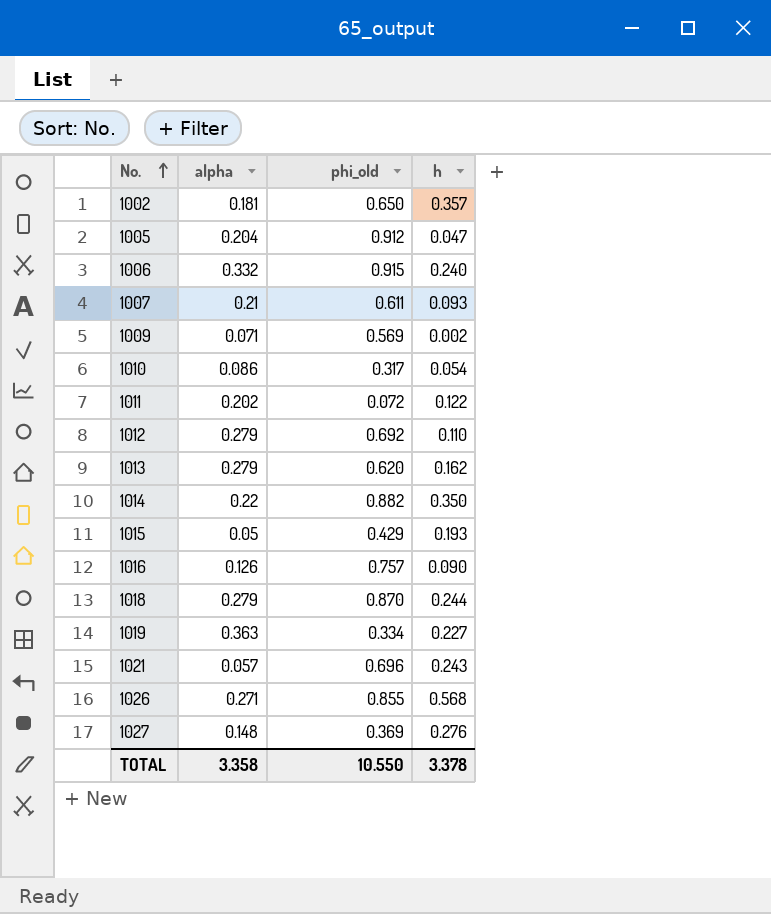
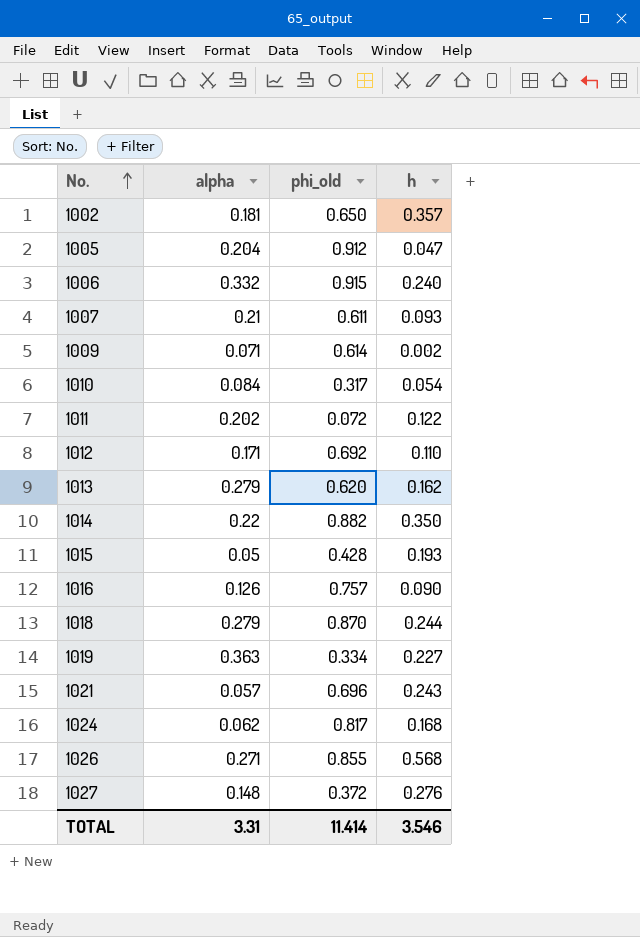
1009 | phi_old: 0.569 -> 0.614
1010 | alpha: 0.086 -> 0.084
1012 | alpha: 0.279 -> 0.171
1015 | phi_old: 0.429 -> 0.428
row 1024: none -> 0.062 | 0.817 | 0.168
1027 | phi_old: 0.369 -> 0.372
TOTAL | alpha: 3.358 -> 3.31
TOTAL | phi_old: 10.550 -> 11.414
TOTAL | h: 3.378 -> 3.546

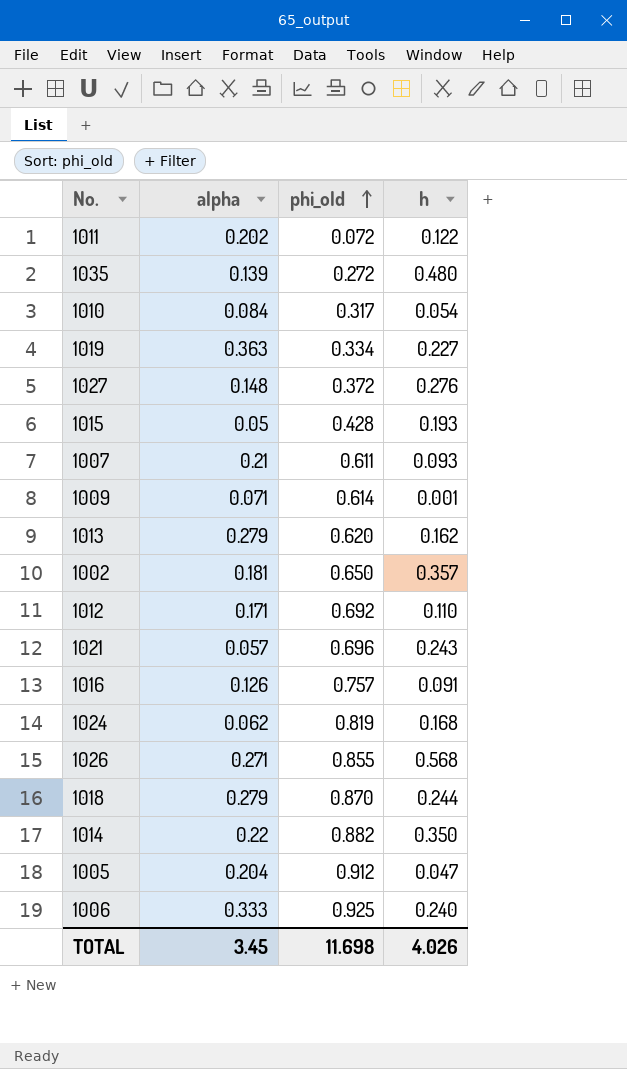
row order: No. ascending -> phi_old ascending
row 1035: none -> 0.139 | 0.272 | 0.480
1009 | h: 0.002 -> 0.001
1016 | h: 0.090 -> 0.091
1024 | phi_old: 0.817 -> 0.819
1006 | alpha: 0.332 -> 0.333
1006 | phi_old: 0.915 -> 0.925
TOTAL | alpha: 3.31 -> 3.45
TOTAL | phi_old: 11.414 -> 11.698
TOTAL | h: 3.546 -> 4.026

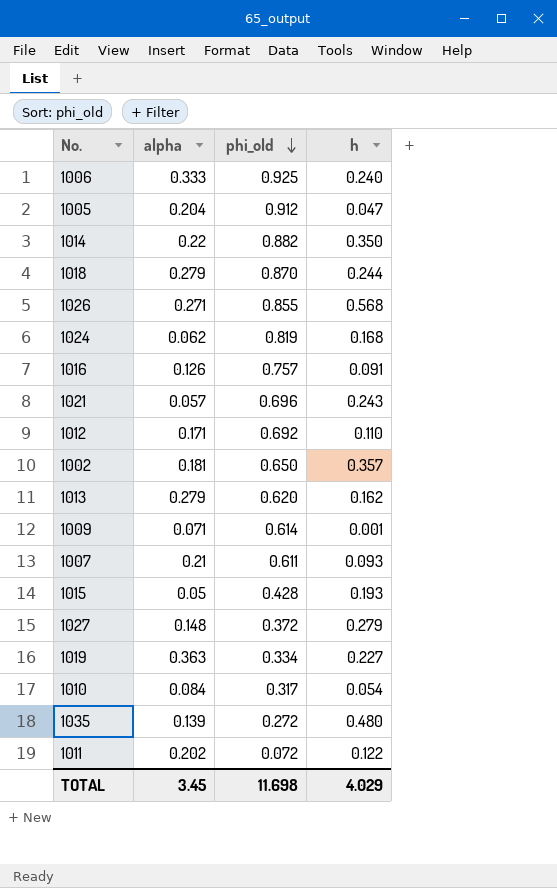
row order: phi_old ascending -> phi_old descending
1027 | h: 0.276 -> 0.279
TOTAL | h: 4.026 -> 4.029

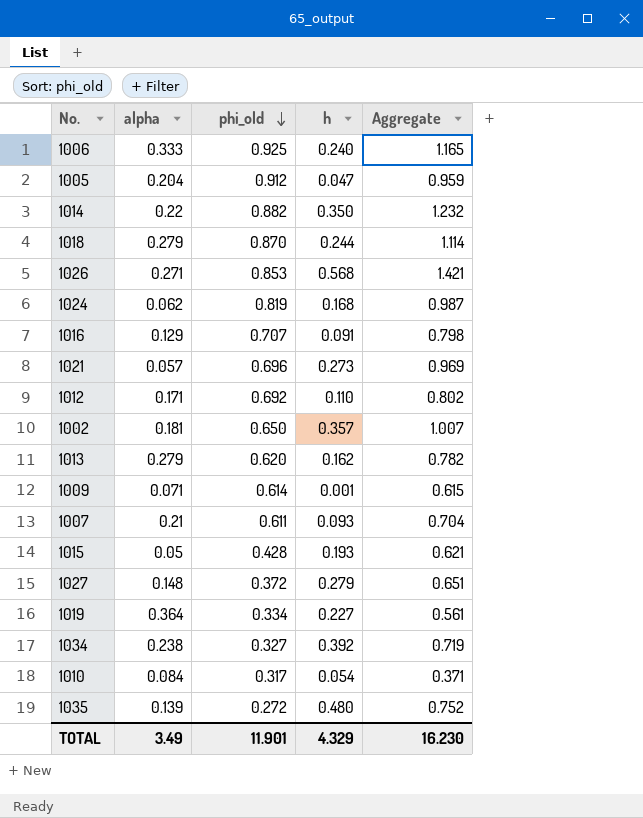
column Aggregate | formula: none -> [phi_old] + [h]
row 1011: 0.202 | 0.072 | 0.122 -> none
1026 | phi_old: 0.855 -> 0.853
1016 | alpha: 0.126 -> 0.129
1016 | phi_old: 0.757 -> 0.707
1021 | h: 0.243 -> 0.273
1019 | alpha: 0.363 -> 0.364
row 1034: none -> 0.238 | 0.327 | 0.392 | 0.719
TOTAL | alpha: 3.45 -> 3.49
TOTAL | phi_old: 11.698 -> 11.901
TOTAL | h: 4.029 -> 4.329

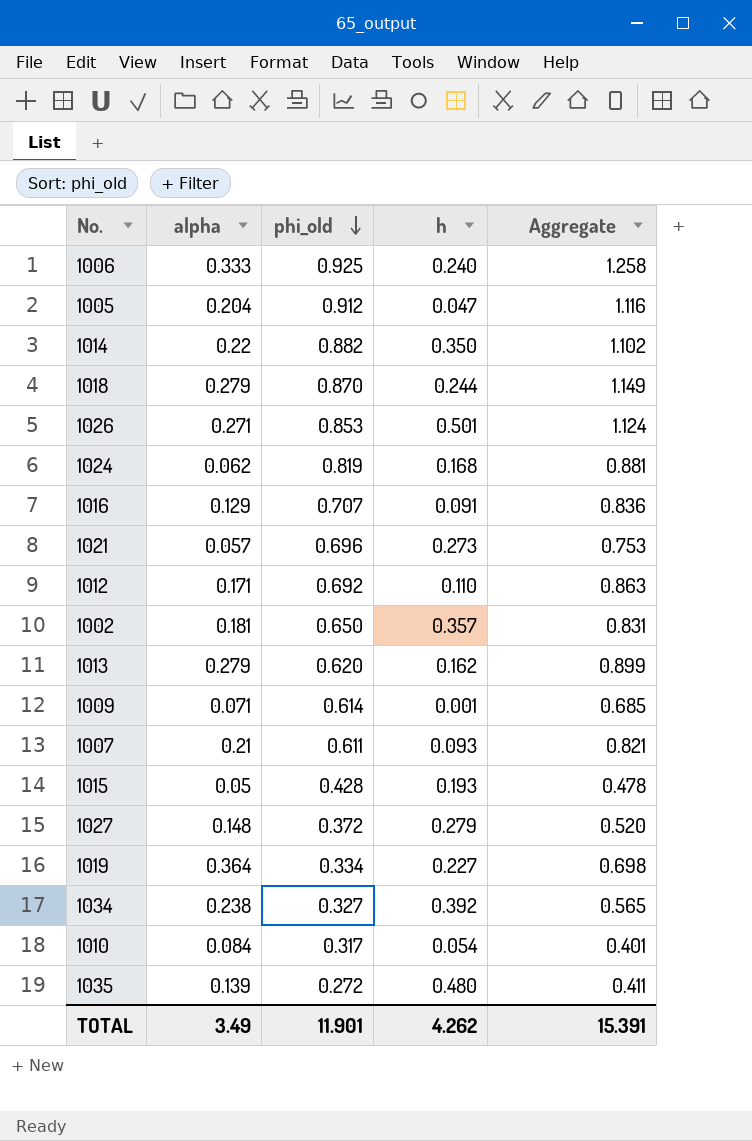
column Aggregate | formula: [phi_old] + [h] -> [alpha] + [phi_old]
1026 | h: 0.568 -> 0.501
TOTAL | h: 4.329 -> 4.262
TOTAL | Aggregate: 16.230 -> 15.391

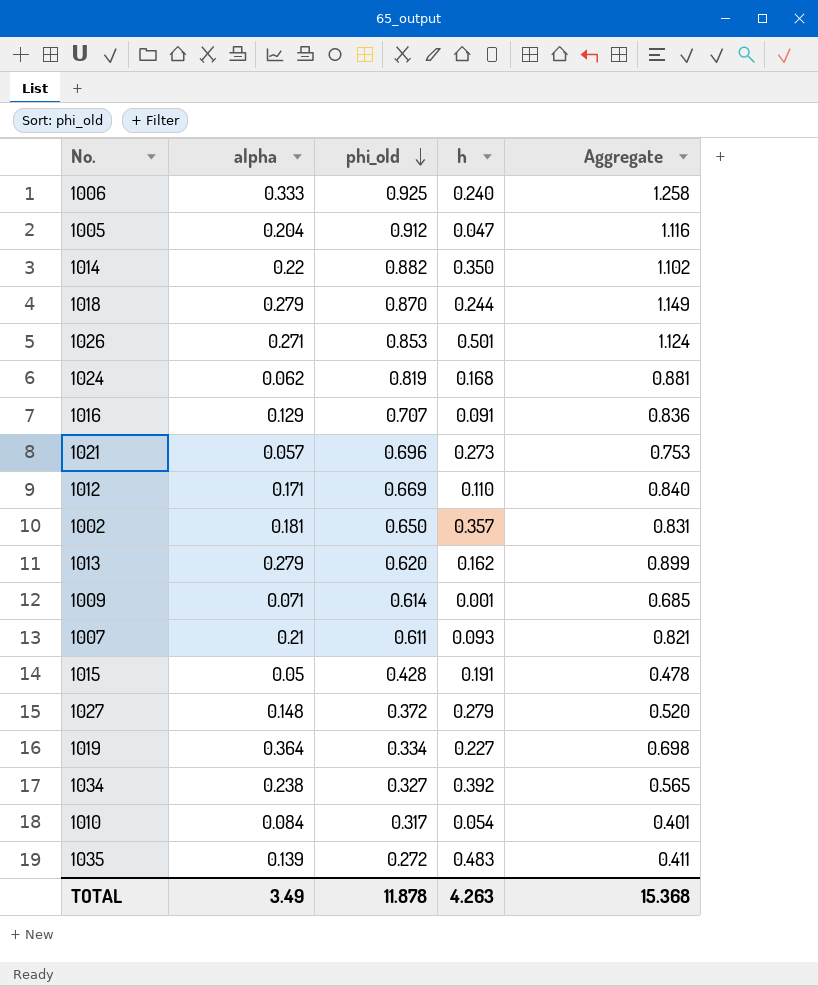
1012 | phi_old: 0.692 -> 0.669
1012 | Aggregate: 0.863 -> 0.840
1015 | h: 0.193 -> 0.191
1035 | h: 0.480 -> 0.483
TOTAL | phi_old: 11.901 -> 11.878
TOTAL | h: 4.262 -> 4.263
TOTAL | Aggregate: 15.391 -> 15.368

